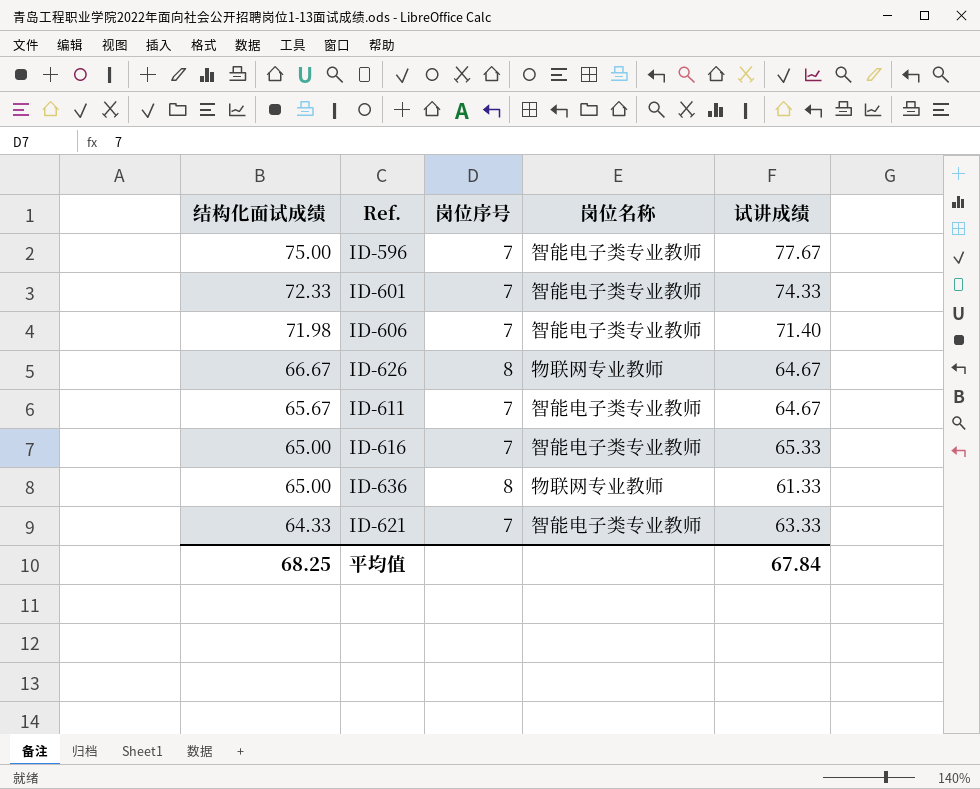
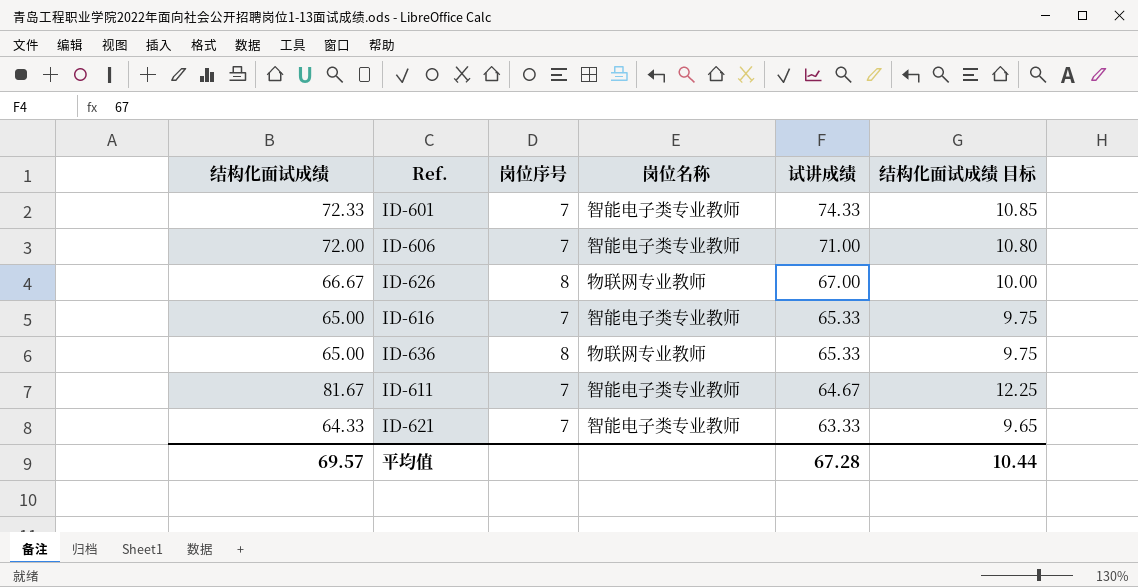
row order: 结构化面试成绩 descending -> 试讲成绩 descending
column 结构化面试成绩 目标 | formula: none -> [结构化面试成绩] * 0.15
row ID-596: 75.00 | 7 | 智能电子类专业教师 | 77.67 -> none
ID-606 | 结构化面试成绩: 71.98 -> 72.00
ID-606 | 试讲成绩: 71.40 -> 71.00
ID-626 | 试讲成绩: 64.67 -> 67.00
ID-636 | 试讲成绩: 61.33 -> 65.33
ID-611 | 结构化面试成绩: 65.67 -> 81.67
平均值 | 结构化面试成绩: 68.25 -> 69.57
平均值 | 试讲成绩: 67.84 -> 67.28

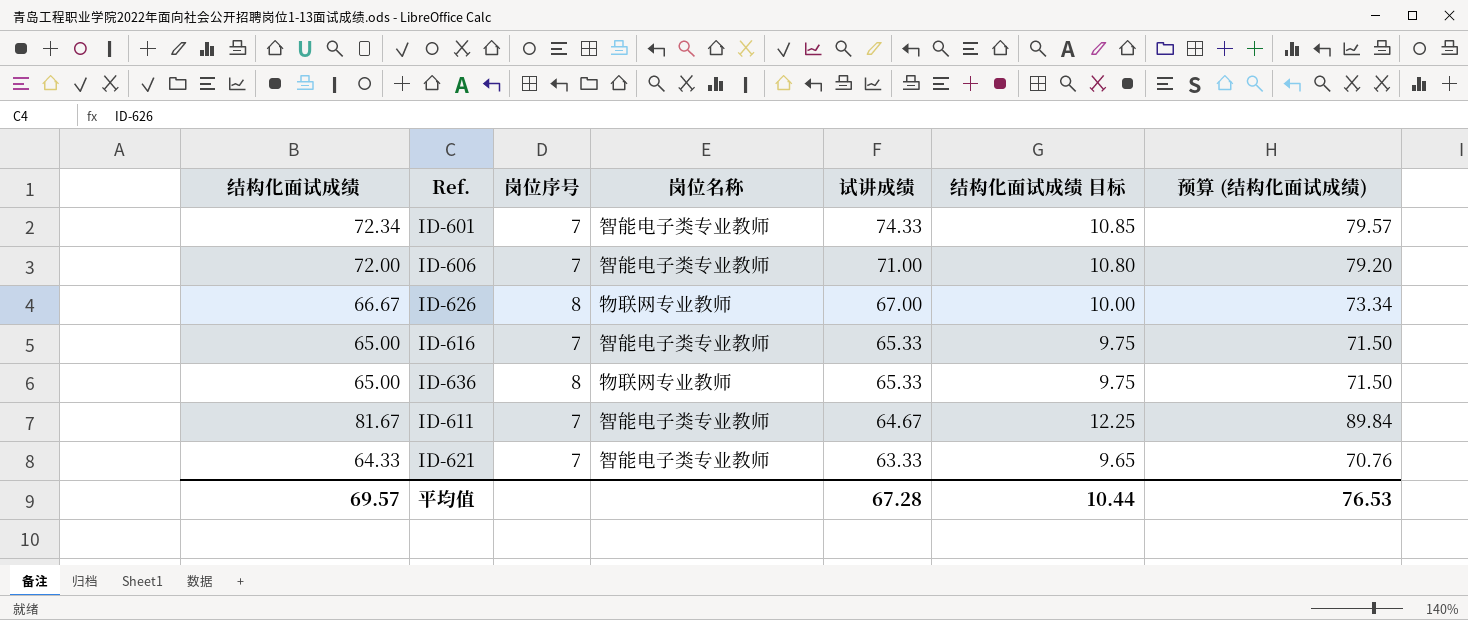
column 预算 (结构化面试成绩) | formula: none -> [结构化面试成绩] * 1.1
ID-601 | 结构化面试成绩: 72.33 -> 72.34

